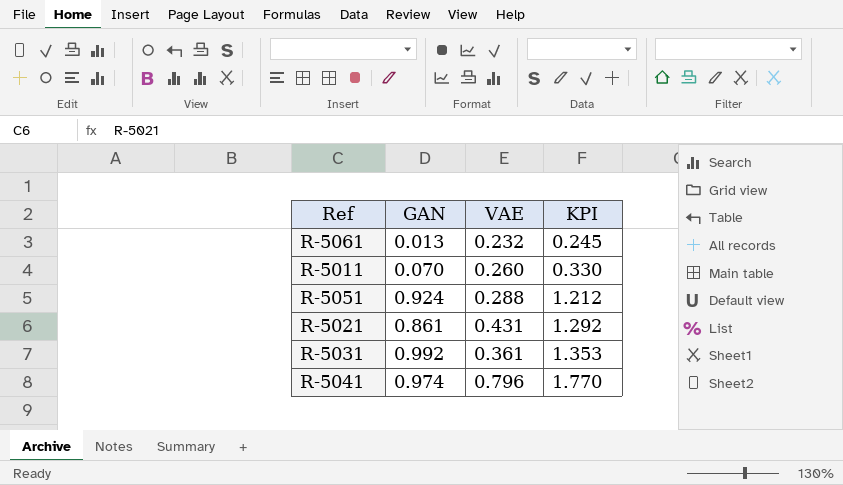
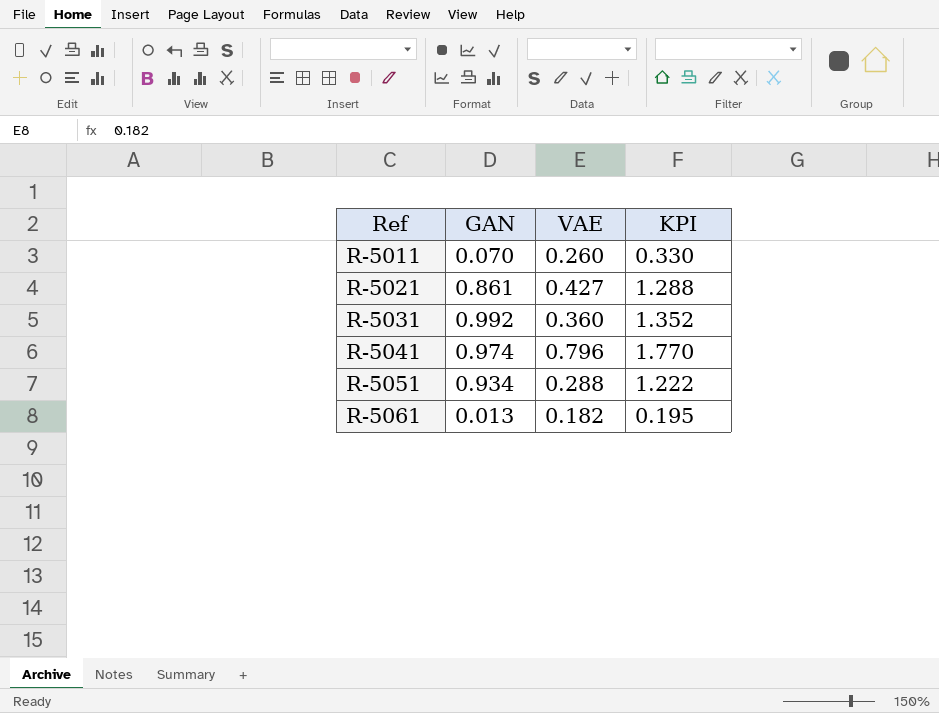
row order: KPI ascending -> Ref ascending
R-5021 | VAE: 0.431 -> 0.427
R-5021 | KPI: 1.292 -> 1.288
R-5031 | VAE: 0.361 -> 0.360
R-5031 | KPI: 1.353 -> 1.352
R-5051 | GAN: 0.924 -> 0.934
R-5051 | KPI: 1.212 -> 1.222
R-5061 | VAE: 0.232 -> 0.182
R-5061 | KPI: 0.245 -> 0.195

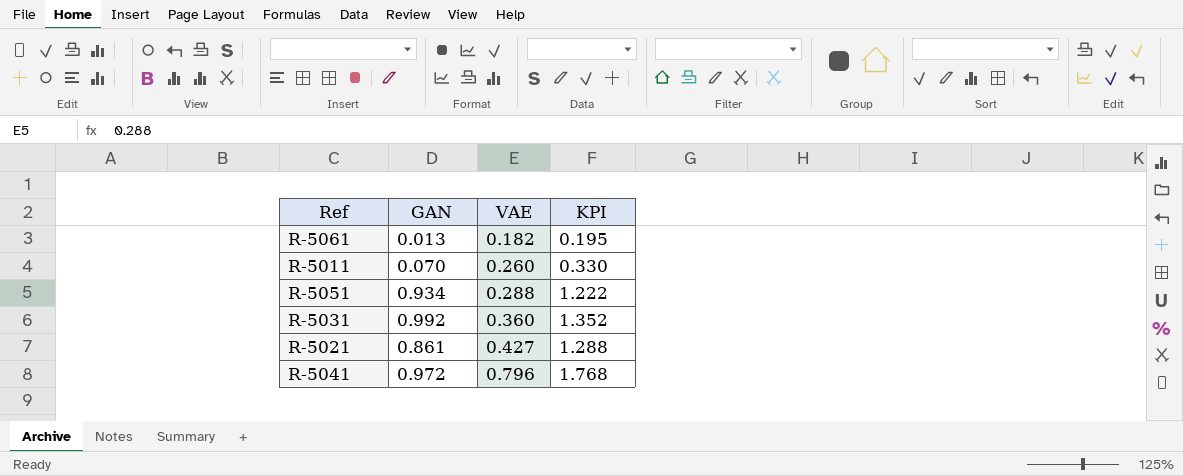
row order: Ref ascending -> VAE ascending
R-5041 | GAN: 0.974 -> 0.972
R-5041 | KPI: 1.770 -> 1.768

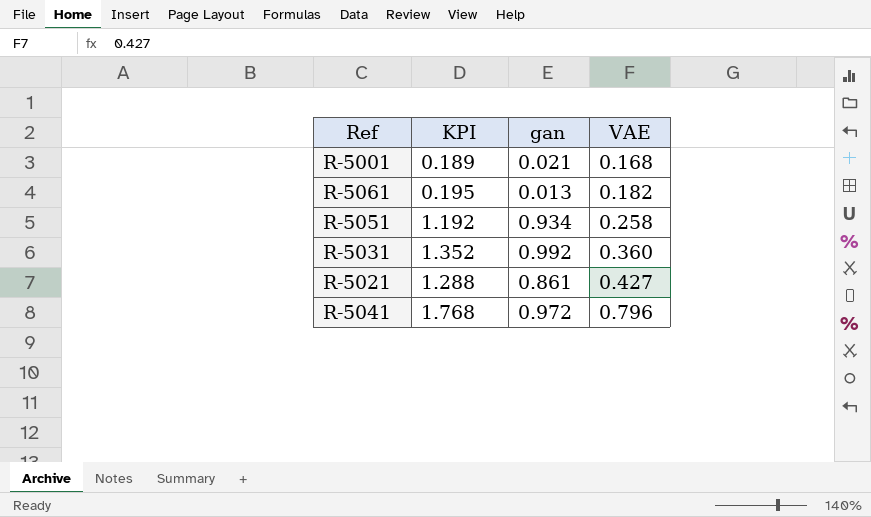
column KPI | position: 4 -> 2
column name: GAN -> gan
row R-5011: 0.070 | 0.260 | 0.330 -> none
row R-5001: none -> 0.189 | 0.021 | 0.168
R-5051 | KPI: 1.222 -> 1.192
R-5051 | VAE: 0.288 -> 0.258

